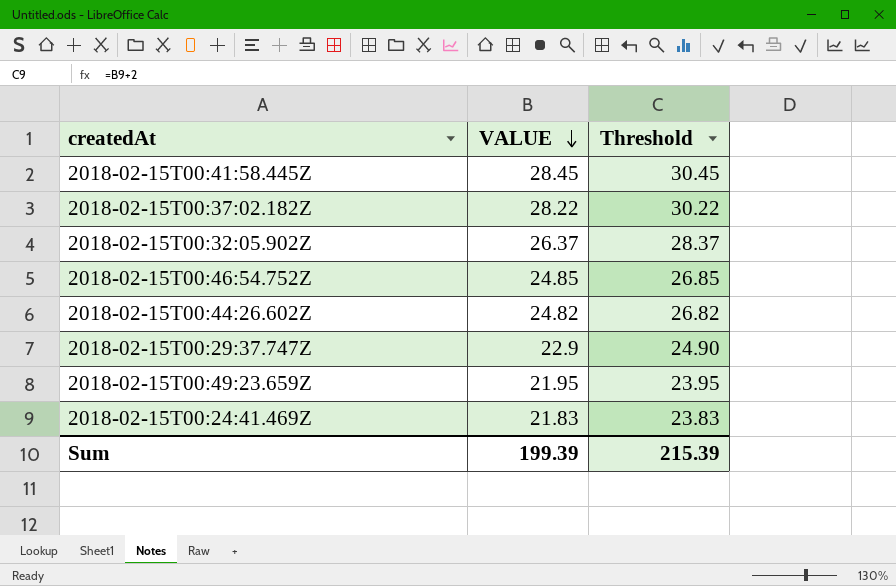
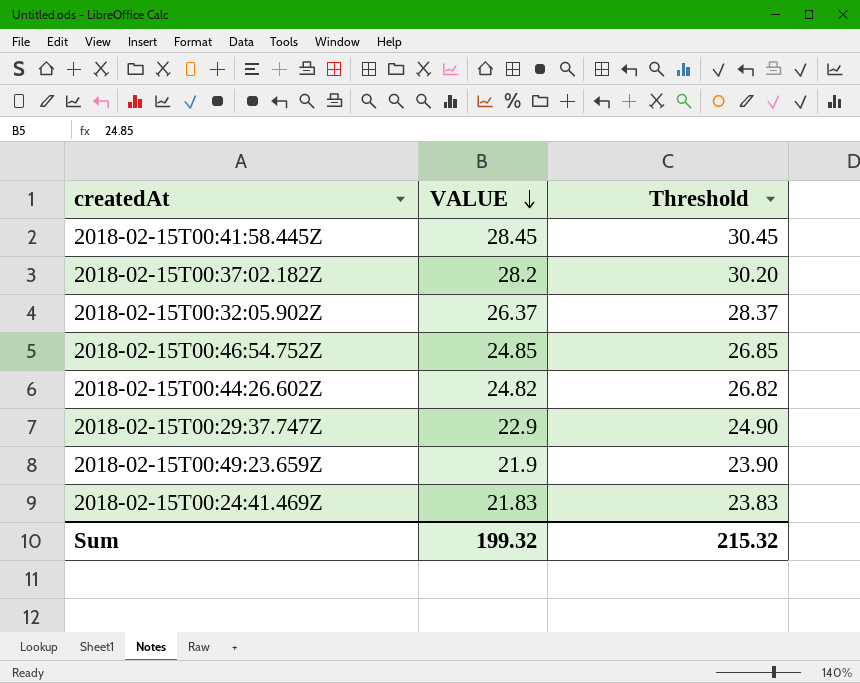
2018-02-15T00:37:02.182Z | VALUE: 28.22 -> 28.2
2018-02-15T00:37:02.182Z | Threshold: 30.22 -> 30.20
2018-02-15T00:49:23.659Z | VALUE: 21.95 -> 21.9
2018-02-15T00:49:23.659Z | Threshold: 23.95 -> 23.90
Sum | VALUE: 199.39 -> 199.32
Sum | Threshold: 215.39 -> 215.32

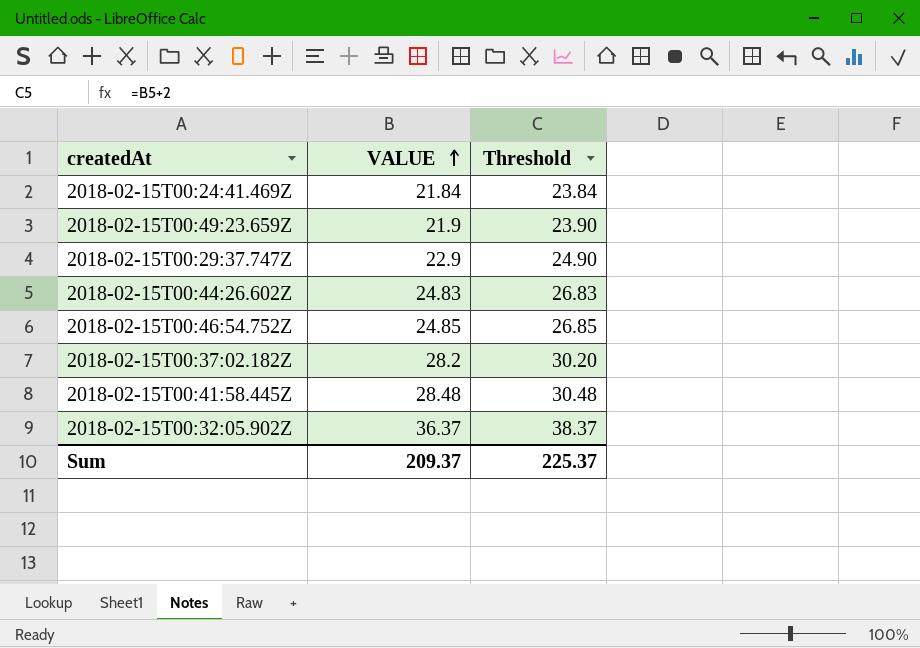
row order: VALUE descending -> VALUE ascending
2018-02-15T00:24:41.469Z | VALUE: 21.83 -> 21.84
2018-02-15T00:24:41.469Z | Threshold: 23.83 -> 23.84
2018-02-15T00:44:26.602Z | VALUE: 24.82 -> 24.83
2018-02-15T00:44:26.602Z | Threshold: 26.82 -> 26.83
2018-02-15T00:41:58.445Z | VALUE: 28.45 -> 28.48
2018-02-15T00:41:58.445Z | Threshold: 30.45 -> 30.48
2018-02-15T00:32:05.902Z | VALUE: 26.37 -> 36.37
2018-02-15T00:32:05.902Z | Threshold: 28.37 -> 38.37
Sum | VALUE: 199.32 -> 209.37
Sum | Threshold: 215.32 -> 225.37

